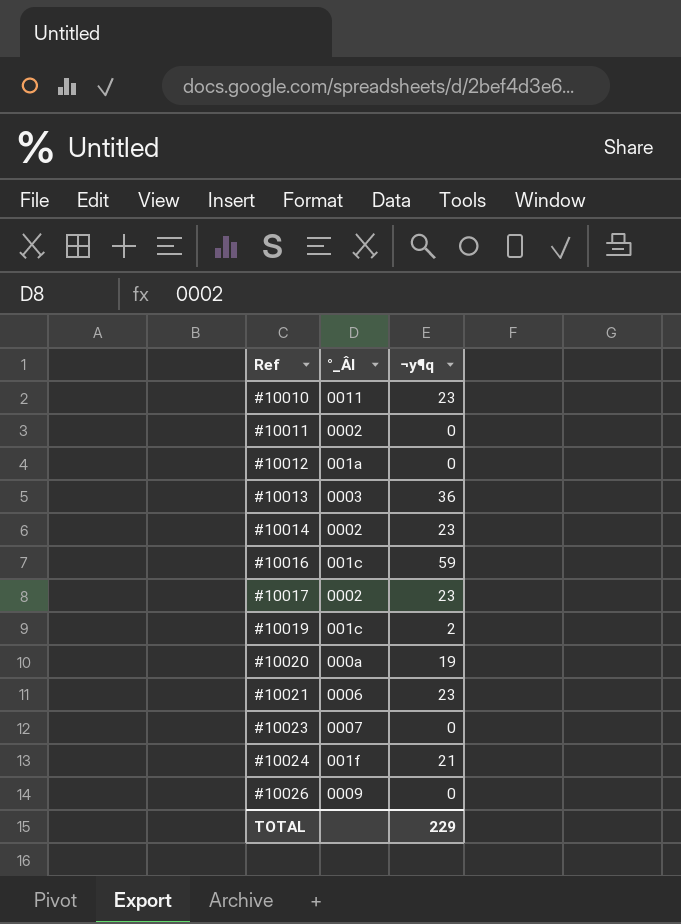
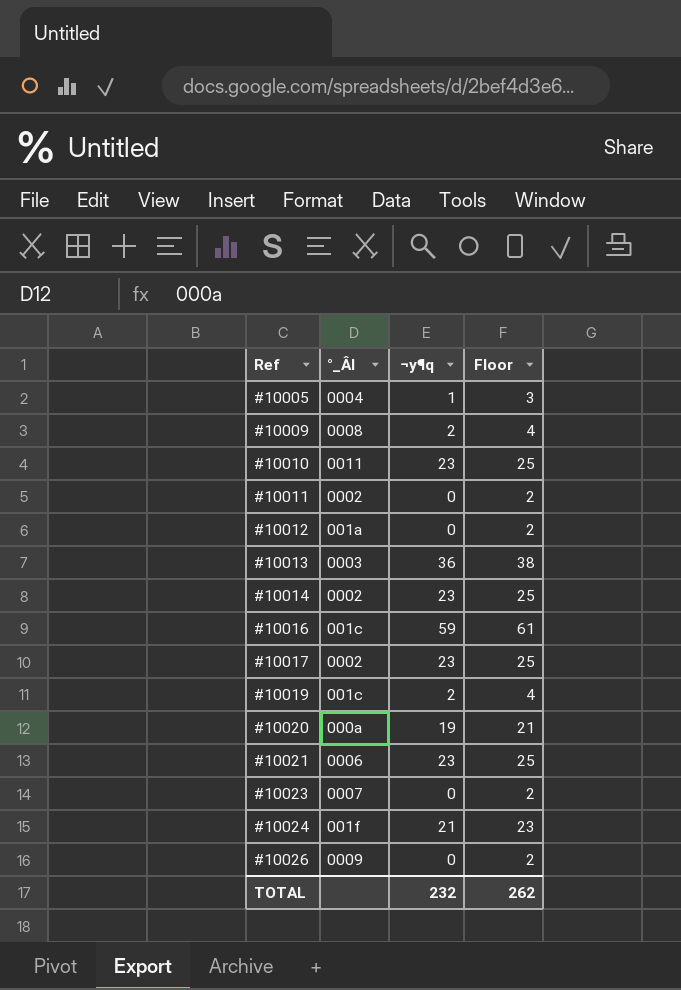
column Floor | formula: none -> [¬y¶q] + 2
row #10005: none -> 0004 | 1 | 3
row #10009: none -> 0008 | 2 | 4
TOTAL | ¬y¶q: 229 -> 232

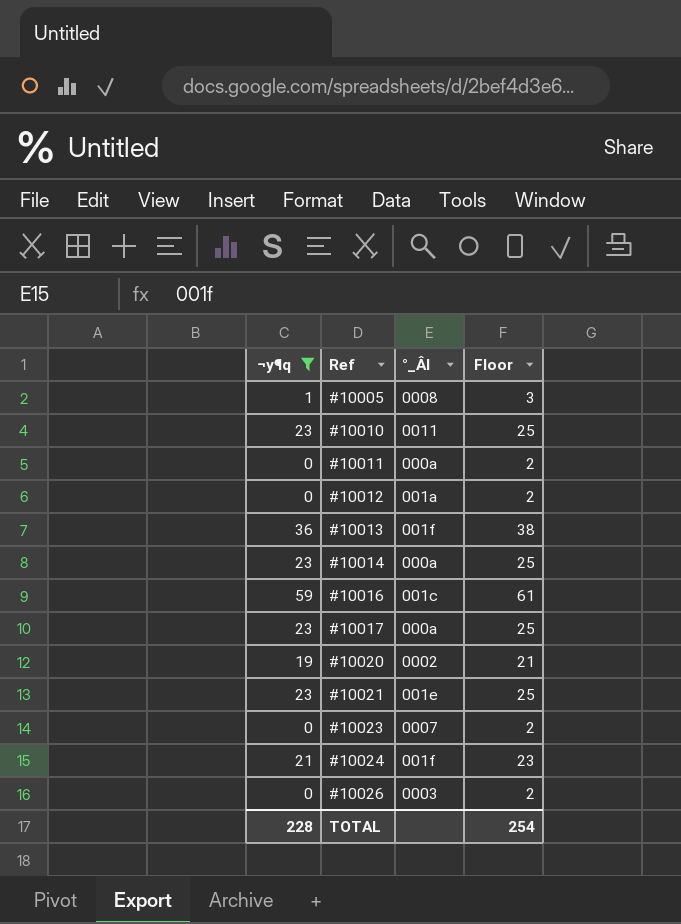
filter: none -> ¬y¶q != 2
column ¬y¶q | position: 3 -> 1
#10005 | °_ÂI: 0004 -> 0008
#10011 | °_ÂI: 0002 -> 000a
#10013 | °_ÂI: 0003 -> 001f
#10014 | °_ÂI: 0002 -> 000a
#10017 | °_ÂI: 0002 -> 000a
#10020 | °_ÂI: 000a -> 0002
#10021 | °_ÂI: 0006 -> 001e
#10026 | °_ÂI: 0009 -> 0003
TOTAL | ¬y¶q: 232 -> 228
TOTAL | Floor: 262 -> 254

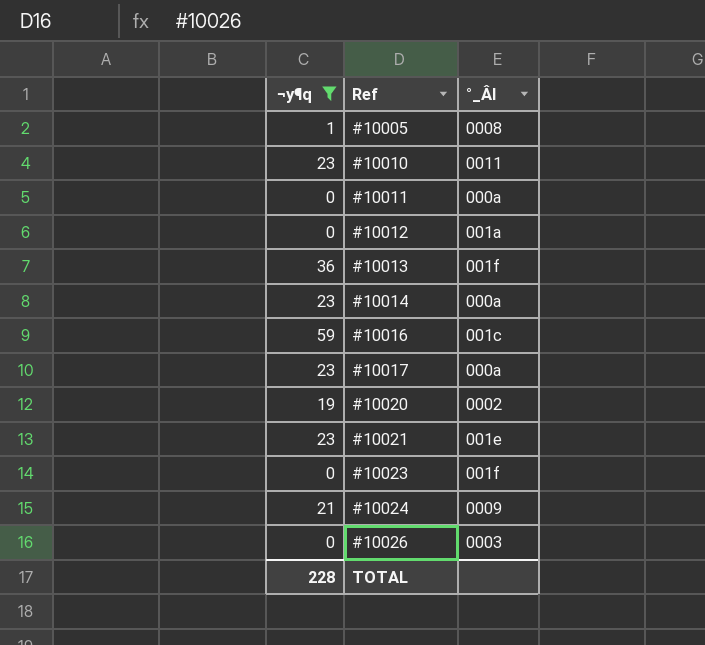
column Floor | formula: [¬y¶q] + 2 -> none
#10023 | °_ÂI: 0007 -> 001f
#10024 | °_ÂI: 001f -> 0009

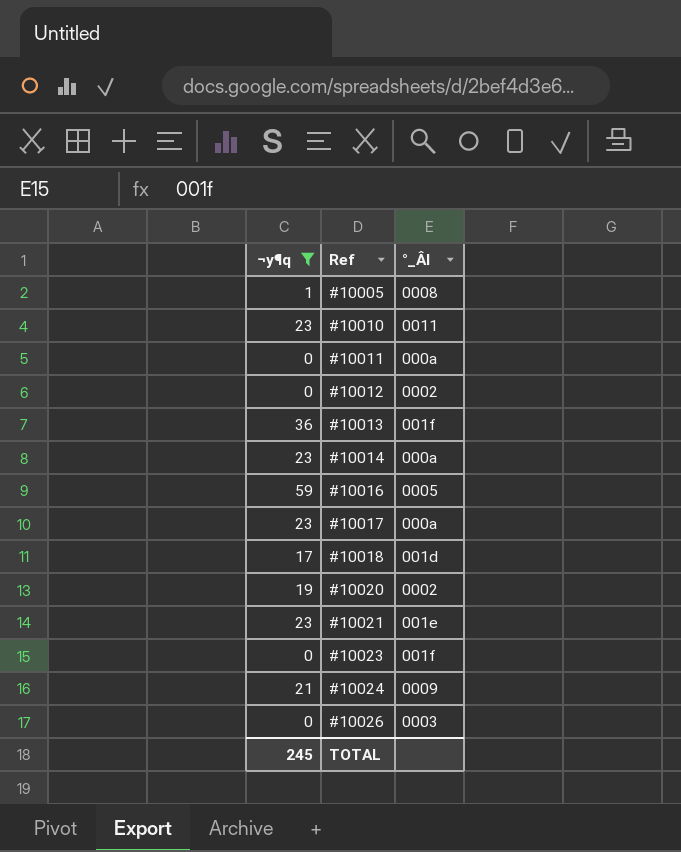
#10012 | °_ÂI: 001a -> 0002
#10016 | °_ÂI: 001c -> 0005
row #10018: none -> 17 | 001d
TOTAL | ¬y¶q: 228 -> 245

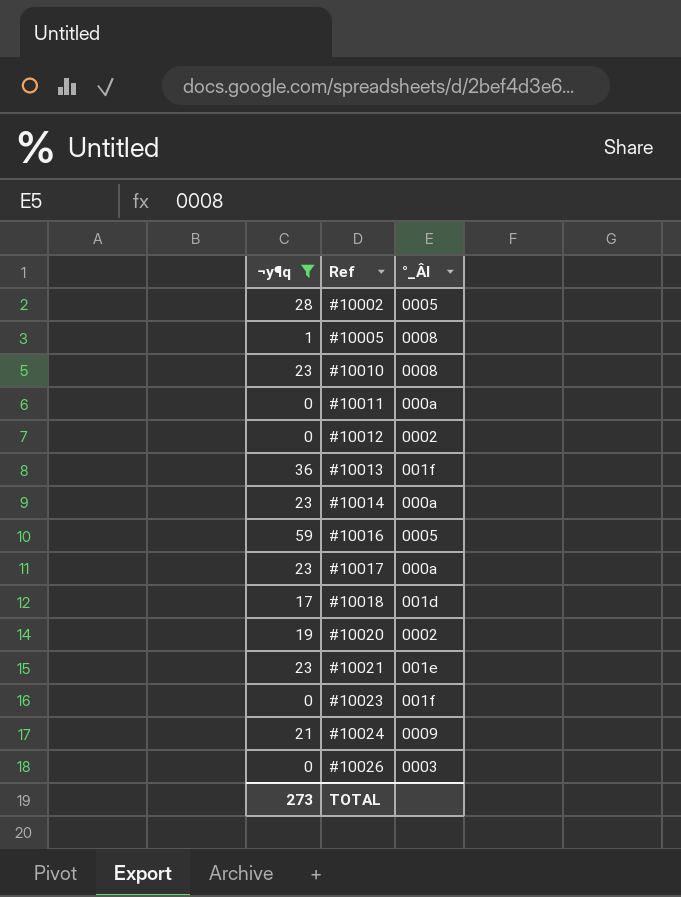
row #10002: none -> 28 | 0005
#10010 | °_ÂI: 0011 -> 0008
TOTAL | ¬y¶q: 245 -> 273

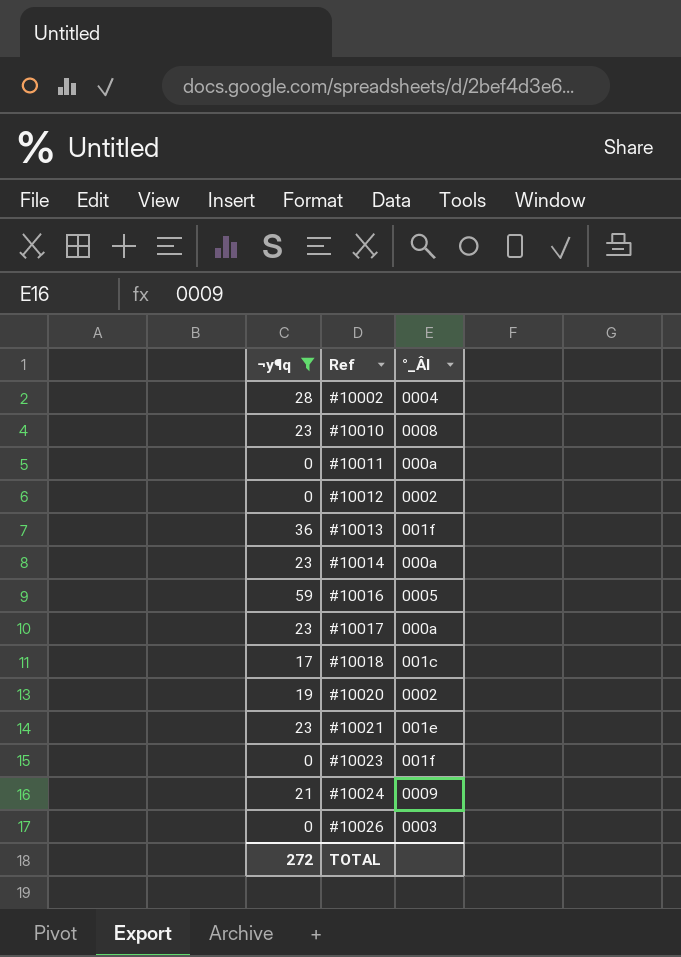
row #10005: 1 | 0008 -> none
#10002 | °_ÂI: 0005 -> 0004
#10018 | °_ÂI: 001d -> 001c
TOTAL | ¬y¶q: 273 -> 272

